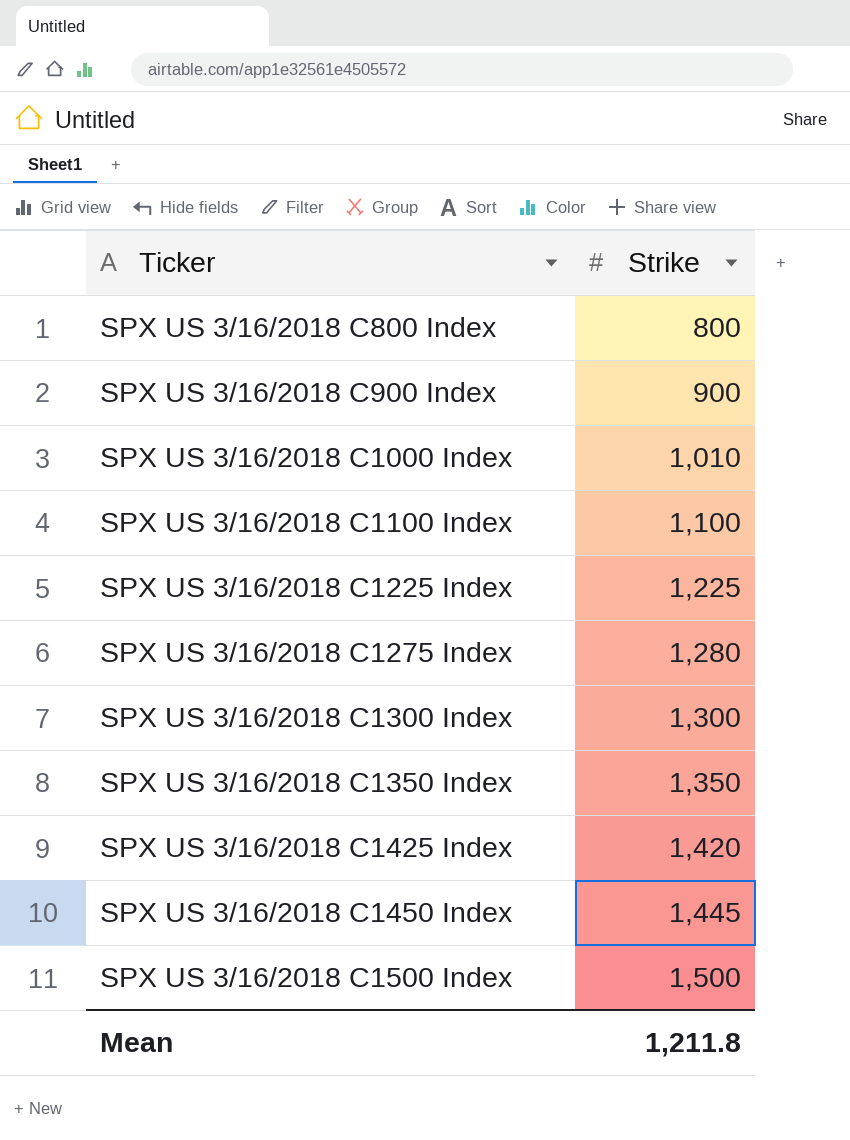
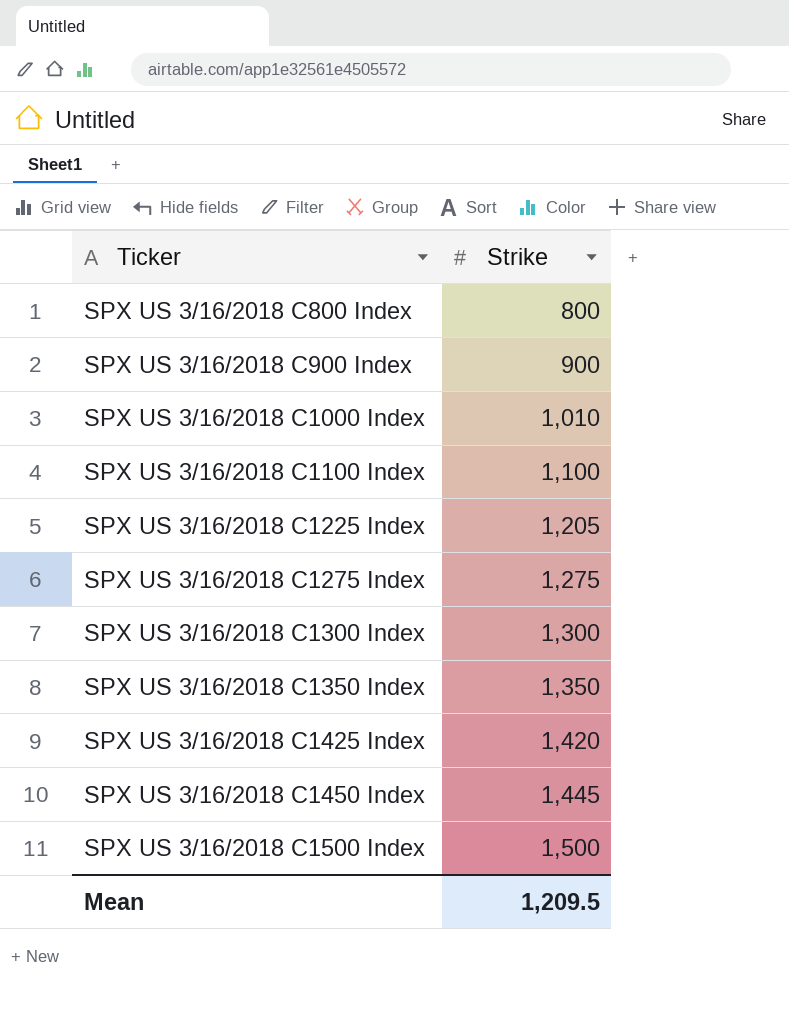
SPX US 3/16/2018 C1225 Index | Strike: 1,225 -> 1,205
SPX US 3/16/2018 C1275 Index | Strike: 1,280 -> 1,275
Mean | Strike: 1,211.8 -> 1,209.5

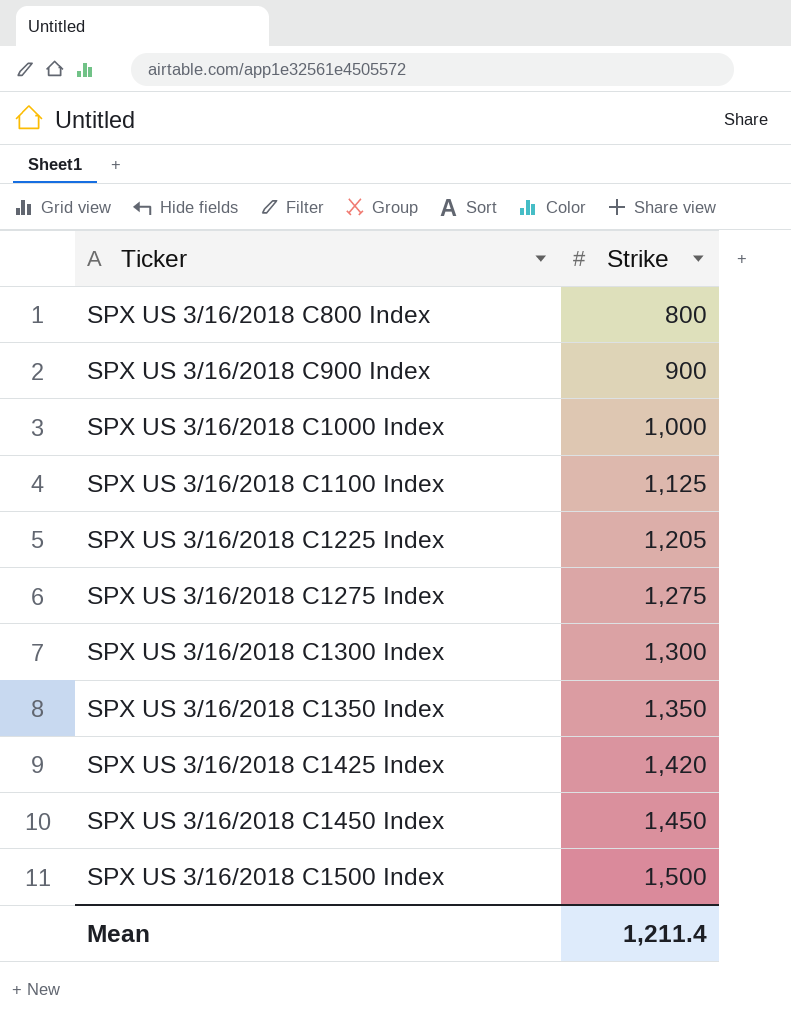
SPX US 3/16/2018 C1000 Index | Strike: 1,010 -> 1,000
SPX US 3/16/2018 C1100 Index | Strike: 1,100 -> 1,125
SPX US 3/16/2018 C1450 Index | Strike: 1,445 -> 1,450
Mean | Strike: 1,209.5 -> 1,211.4

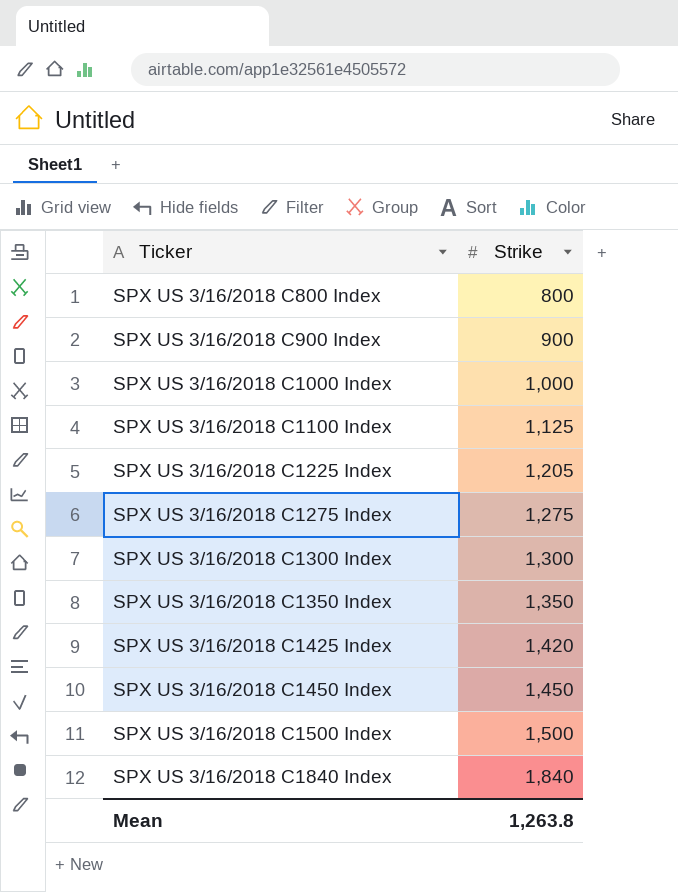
row SPX US 3/16/2018 C1840 Index: none -> 1,840
Mean | Strike: 1,211.4 -> 1,263.8

